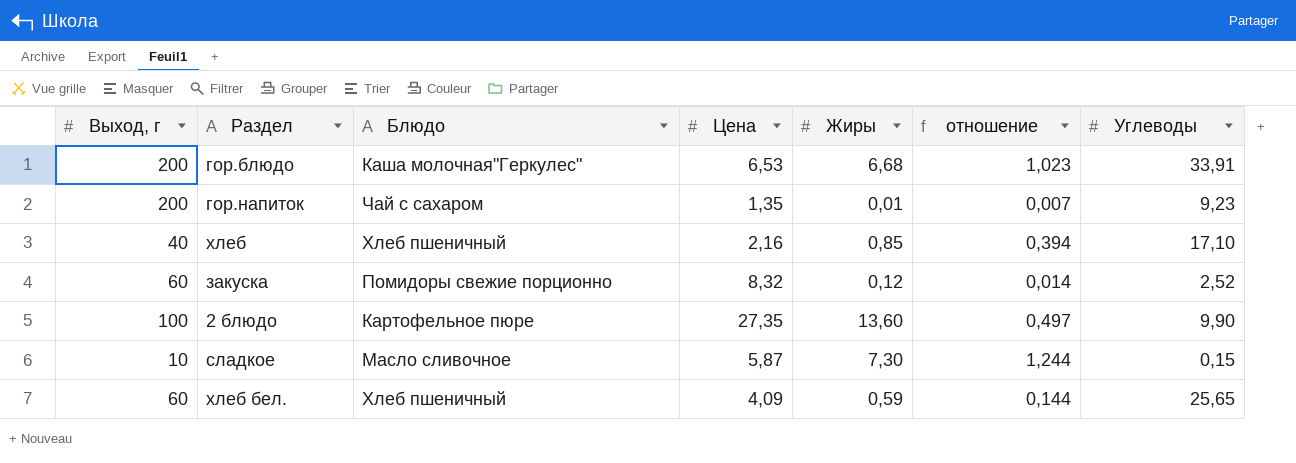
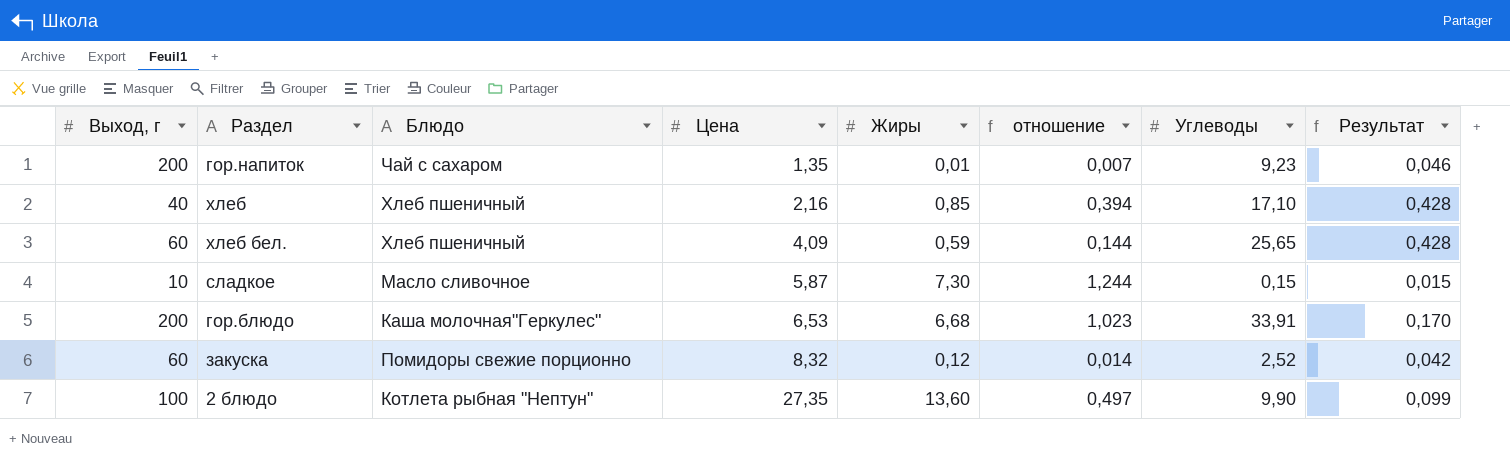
row order: none -> Цена ascending
column Результат | formula: none -> [Углеводы] / [Выход, г]
2 блюдо | Блюдо: Картофельное пюре -> Котлета рыбная "Нептун"

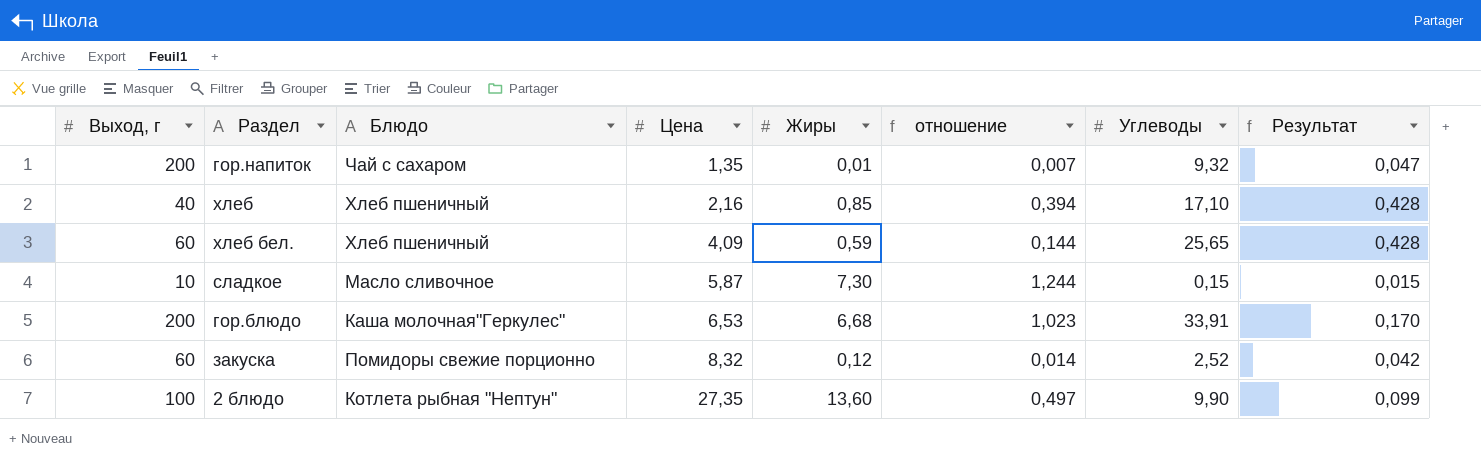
гор.напиток | Углеводы: 9,23 -> 9,32
гор.напиток | Результат: 0,046 -> 0,047

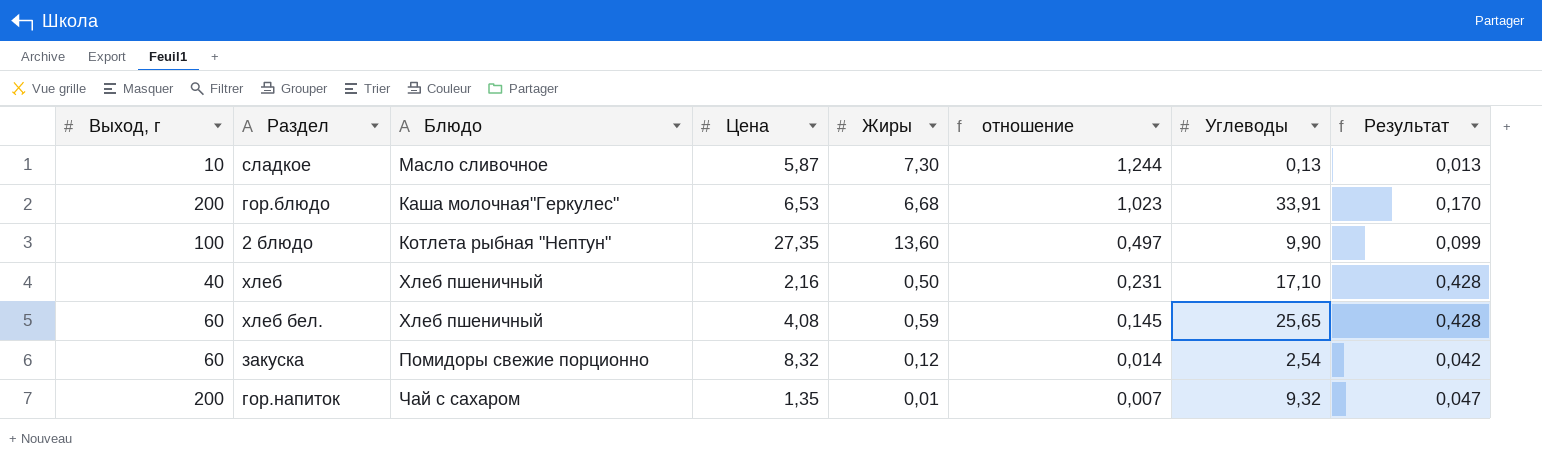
row order: Цена ascending -> отношение descending
сладкое | Углеводы: 0,15 -> 0,13
сладкое | Результат: 0,015 -> 0,013
хлеб | Жиры: 0,85 -> 0,50
хлеб | отношение: 0,394 -> 0,231
хлеб бел. | Цена: 4,09 -> 4,08
хлеб бел. | отношение: 0,144 -> 0,145
закуска | Углеводы: 2,52 -> 2,54

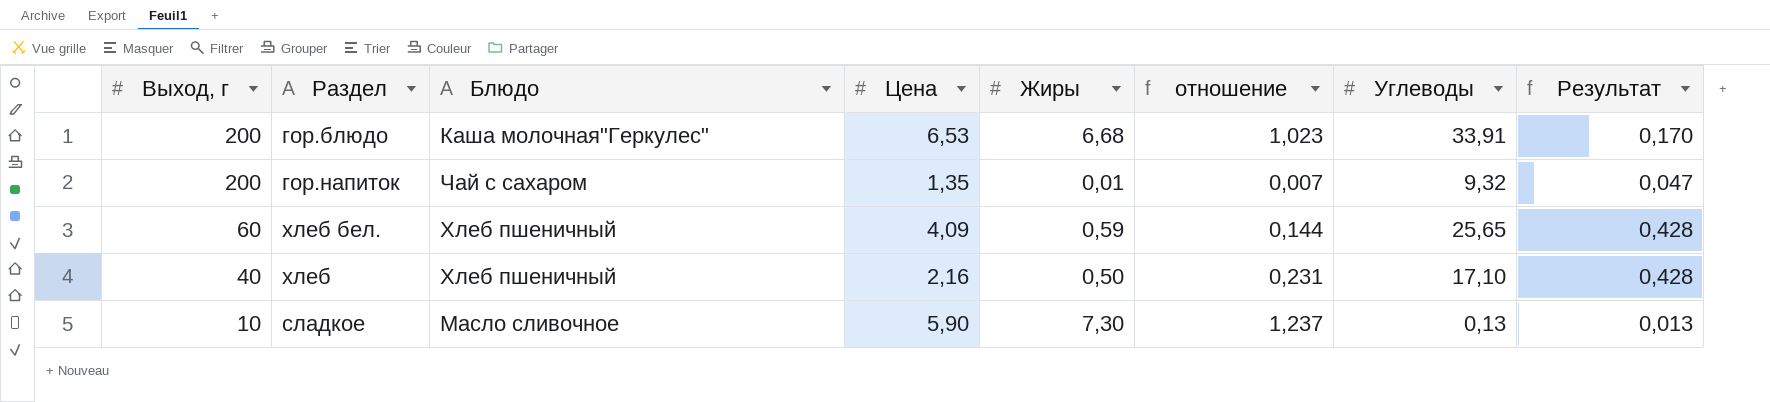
row order: отношение descending -> Выход, г descending
row 2 блюдо: 100 | Котлета рыбная "Нептун" | 27,35 | 13,60 | 0,497 | 9,90 | 0,099 -> none
row закуска: 60 | Помидоры свежие порционно | 8,32 | 0,12 | 0,014 | 2,54 | 0,042 -> none
хлеб бел. | Цена: 4,08 -> 4,09
хлеб бел. | отношение: 0,145 -> 0,144
сладкое | Цена: 5,87 -> 5,90
сладкое | отношение: 1,244 -> 1,237

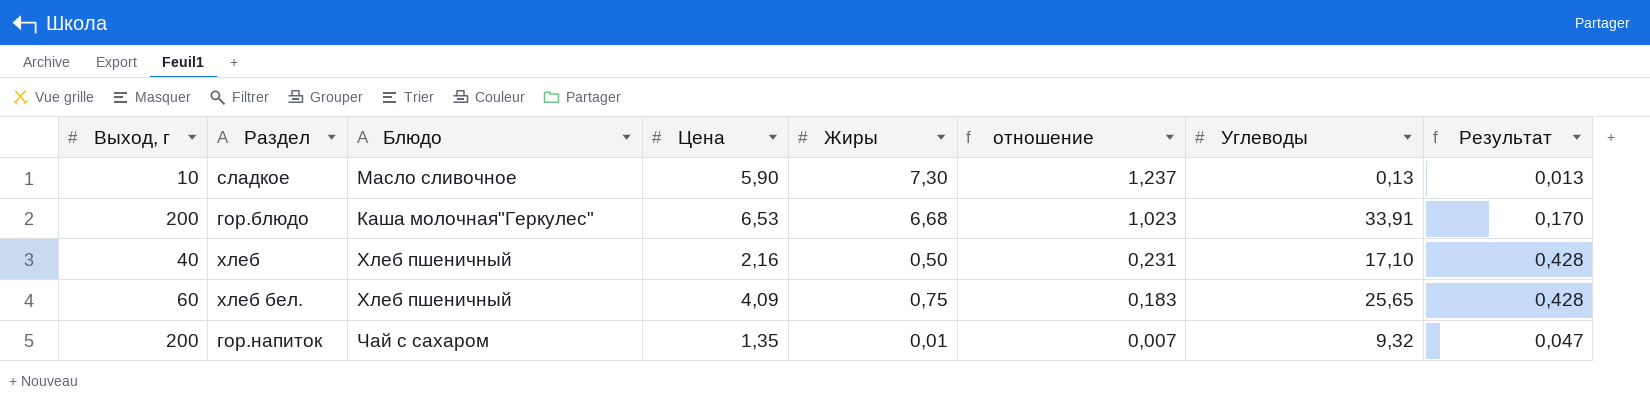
row order: Выход, г descending -> отношение descending
хлеб бел. | Жиры: 0,59 -> 0,75
хлеб бел. | отношение: 0,144 -> 0,183

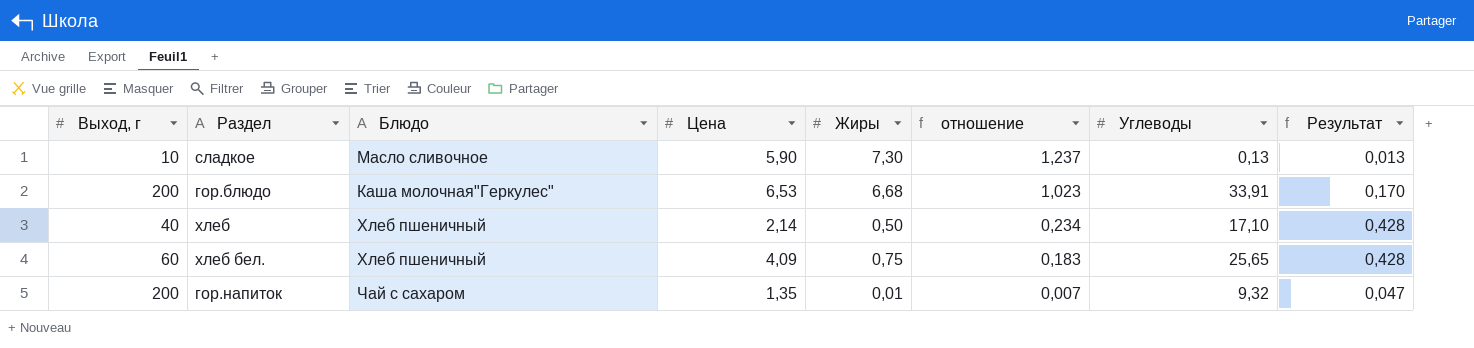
хлеб | Цена: 2,16 -> 2,14
хлеб | отношение: 0,231 -> 0,234

